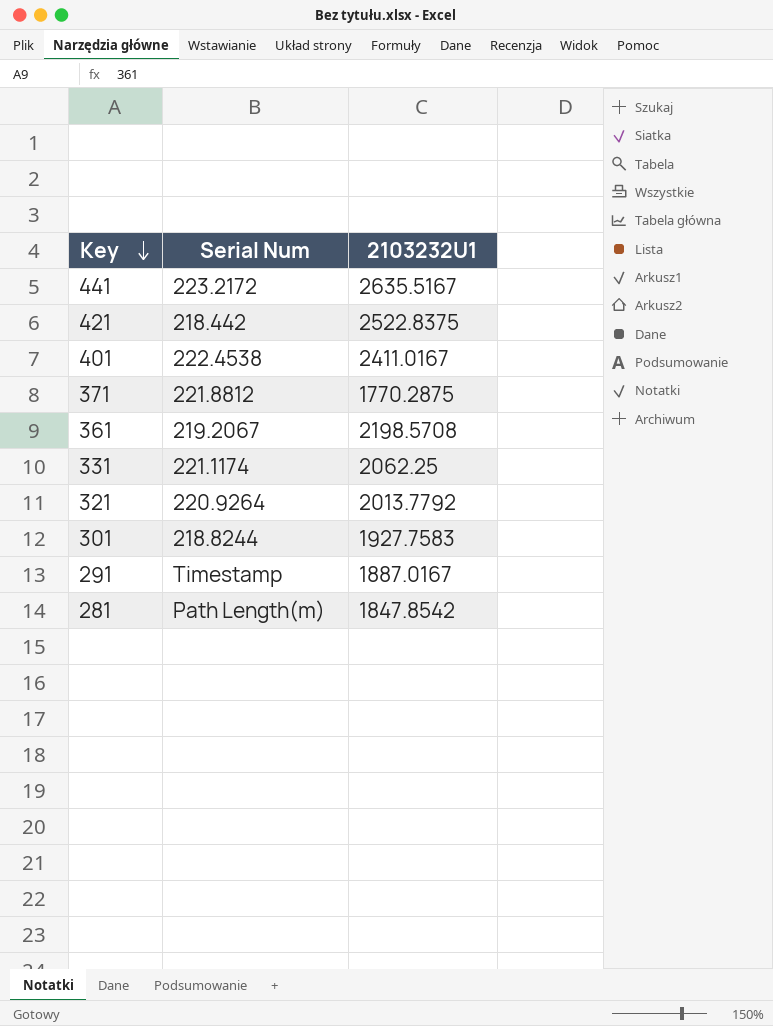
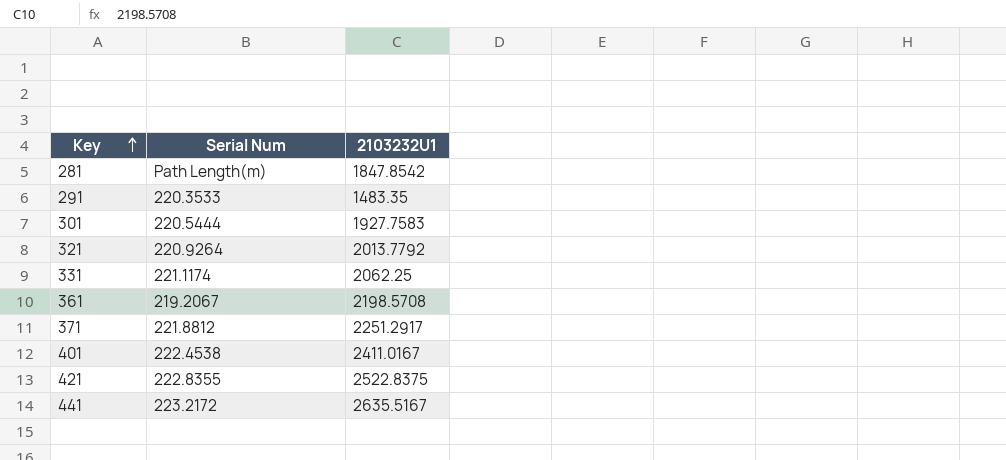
row order: Key descending -> Key ascending
291 | Serial Num: Timestamp -> 220.3533
291 | 2103232U1: 1887.0167 -> 1483.35
301 | Serial Num: 218.8244 -> 220.5444
371 | 2103232U1: 1770.2875 -> 2251.2917
421 | Serial Num: 218.442 -> 222.8355

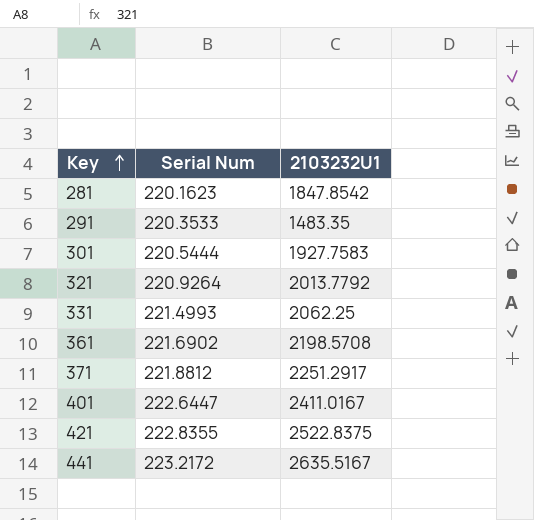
281 | Serial Num: Path Length(m) -> 220.1623
331 | Serial Num: 221.1174 -> 221.4993
361 | Serial Num: 219.2067 -> 221.6902
401 | Serial Num: 222.4538 -> 222.6447

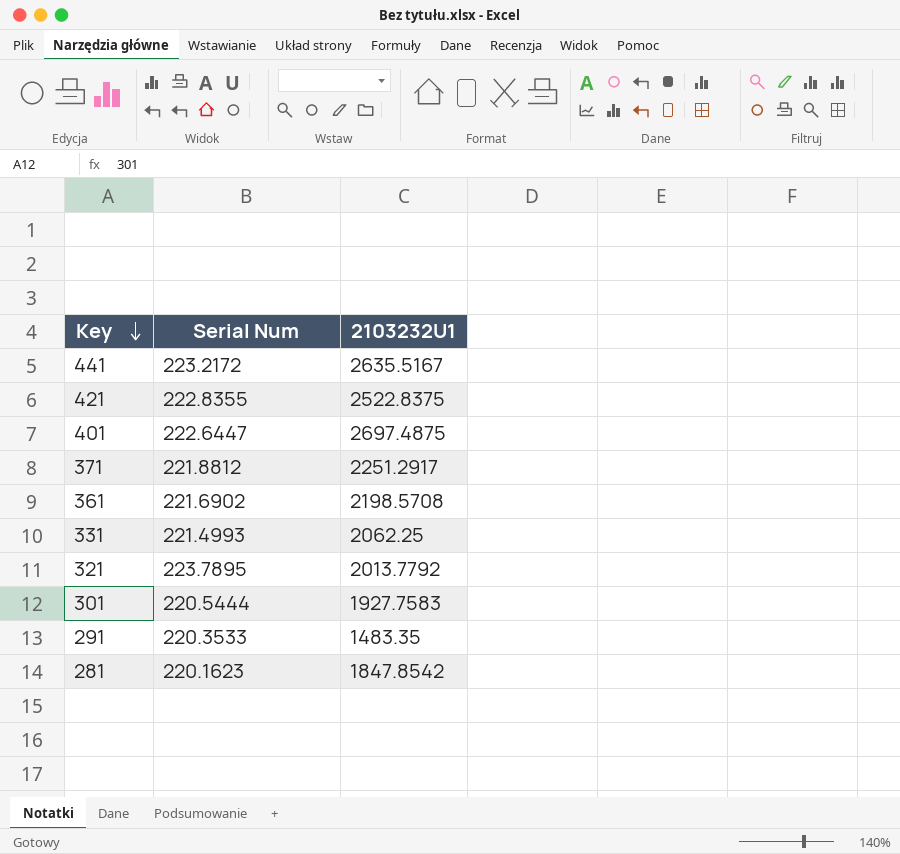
row order: Key ascending -> Key descending
401 | 2103232U1: 2411.0167 -> 2697.4875
321 | Serial Num: 220.9264 -> 223.7895

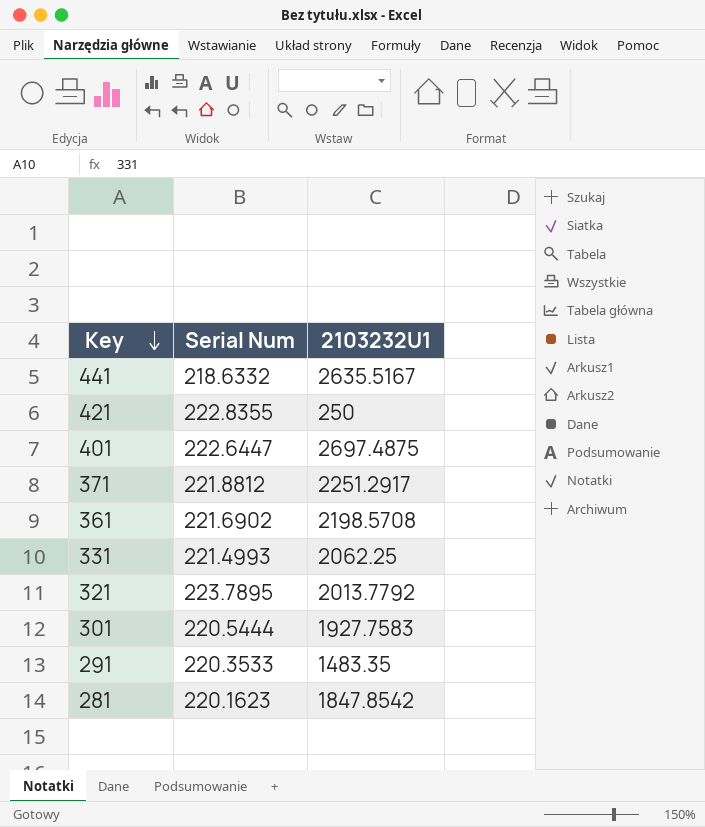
441 | Serial Num: 223.2172 -> 218.6332
421 | 2103232U1: 2522.8375 -> 250

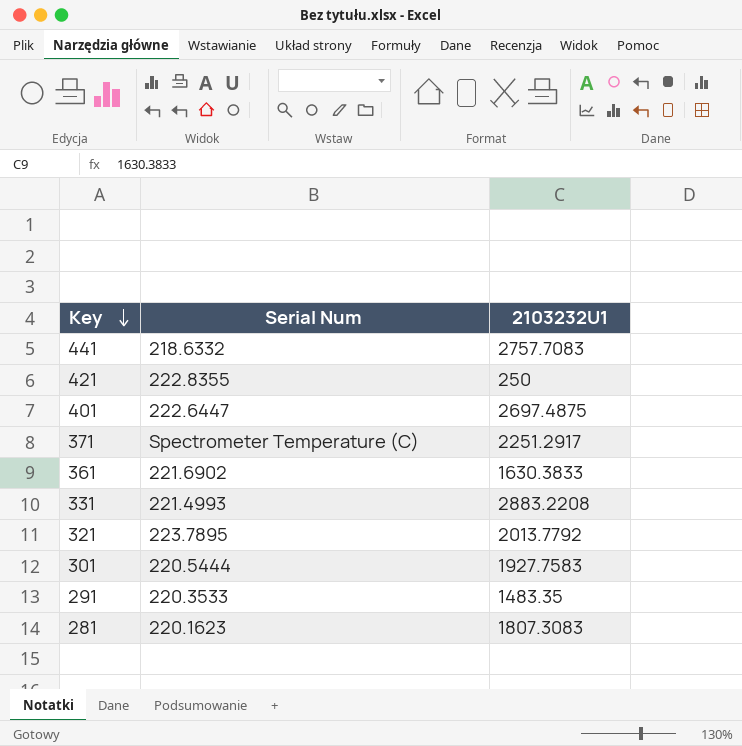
441 | 2103232U1: 2635.5167 -> 2757.7083
371 | Serial Num: 221.8812 -> Spectrometer Temperature (C)
361 | 2103232U1: 2198.5708 -> 1630.3833
331 | 2103232U1: 2062.25 -> 2883.2208
281 | 2103232U1: 1847.8542 -> 1807.3083

